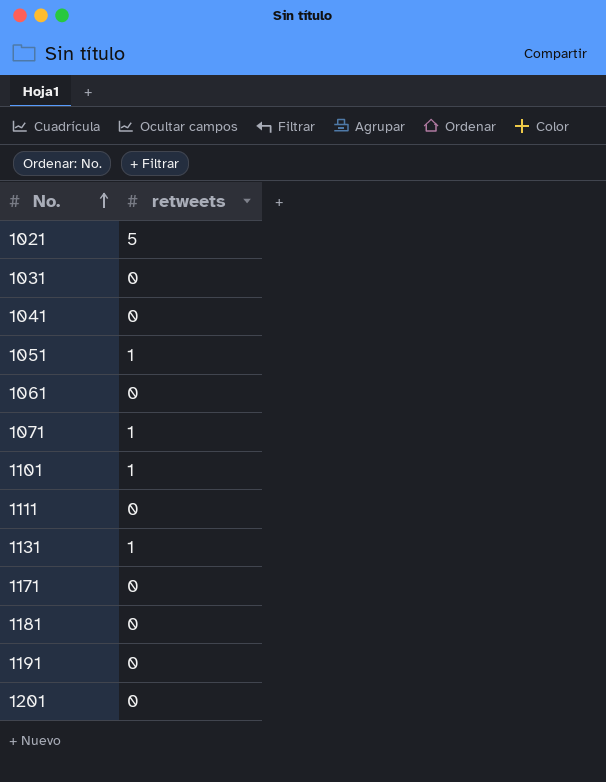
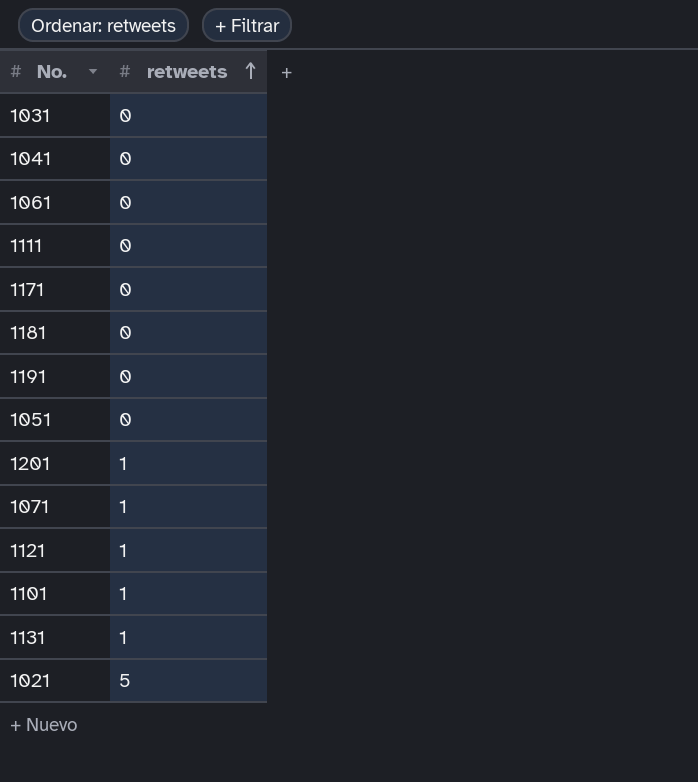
row order: No. ascending -> retweets ascending
1051 | retweets: 1 -> 0
1201 | retweets: 0 -> 1
row 1121: none -> 1

